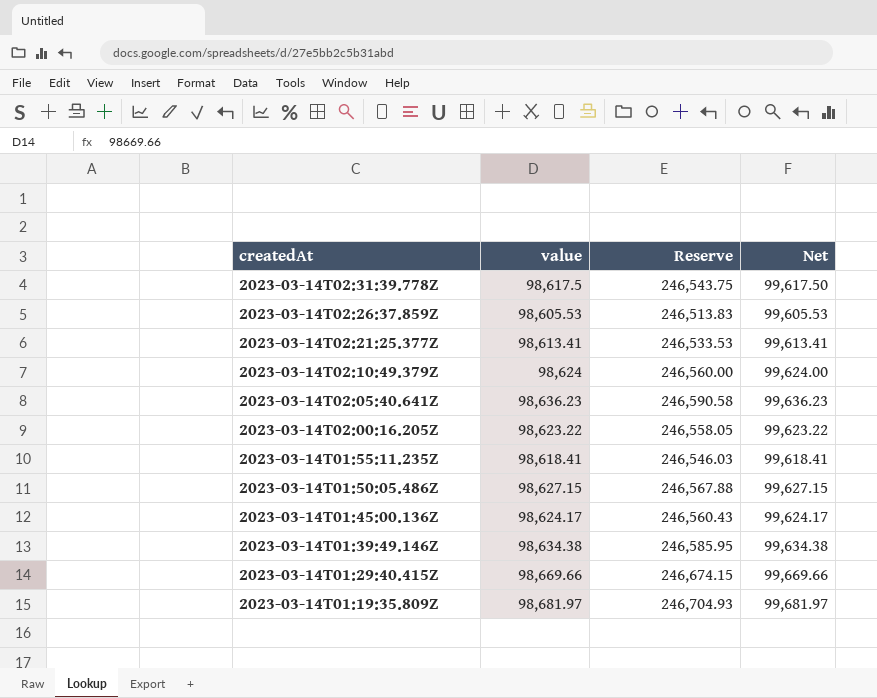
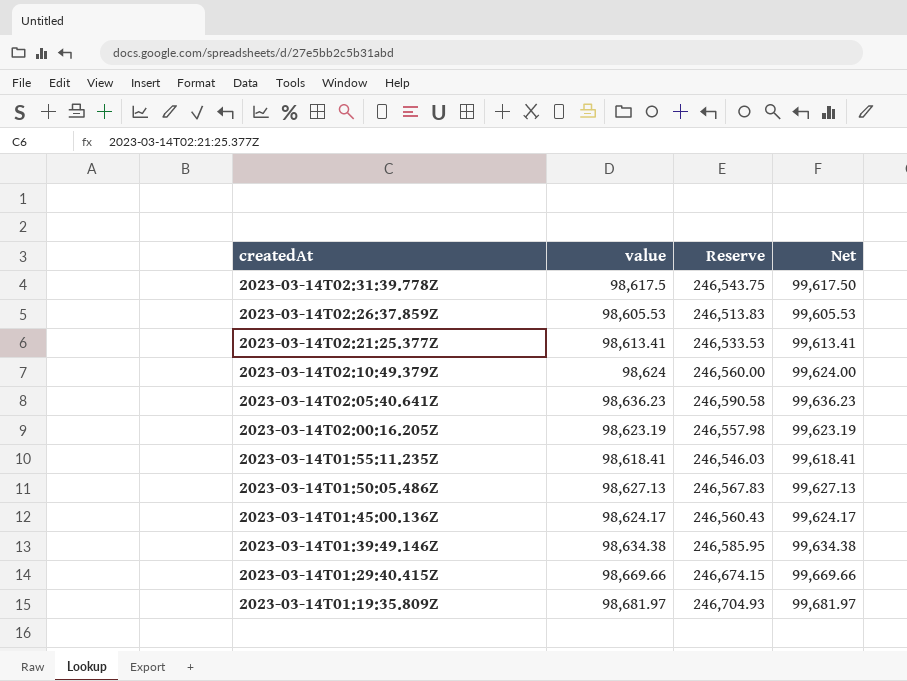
2023-03-14T02:00:16.205Z | value: 98,623.22 -> 98,623.19
2023-03-14T02:00:16.205Z | Reserve: 246,558.05 -> 246,557.98
2023-03-14T02:00:16.205Z | Net: 99,623.22 -> 99,623.19
2023-03-14T01:50:05.486Z | value: 98,627.15 -> 98,627.13
2023-03-14T01:50:05.486Z | Reserve: 246,567.88 -> 246,567.83
2023-03-14T01:50:05.486Z | Net: 99,627.15 -> 99,627.13

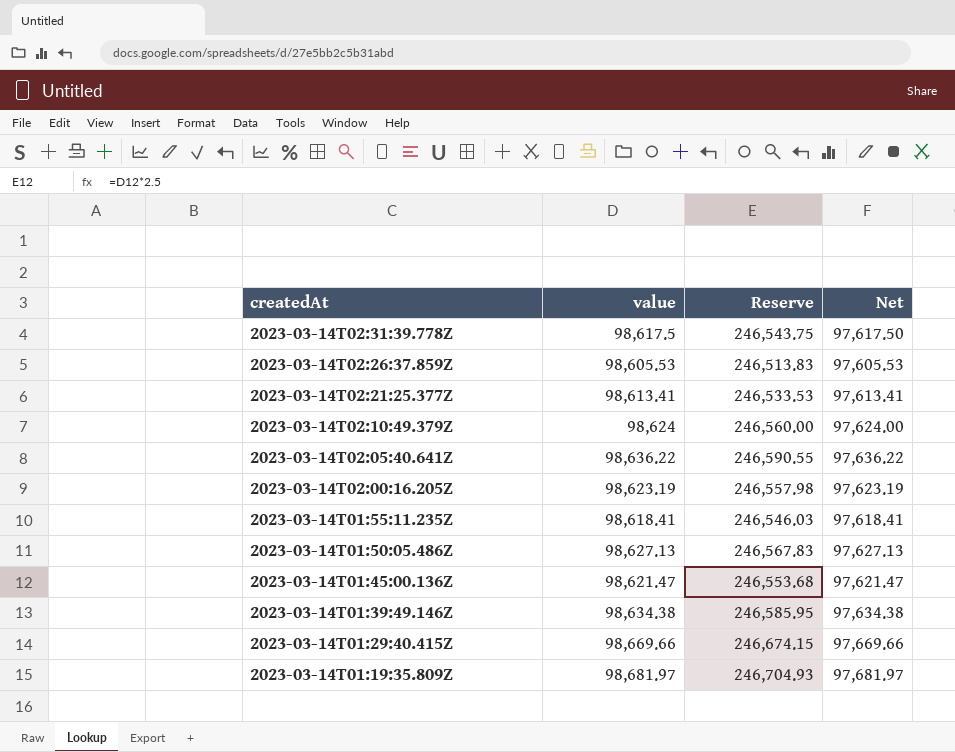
column Net | formula: [value] + 1000 -> [value] - 1000
2023-03-14T02:05:40.641Z | value: 98,636.23 -> 98,636.22
2023-03-14T02:05:40.641Z | Reserve: 246,590.58 -> 246,590.55
2023-03-14T01:45:00.136Z | value: 98,624.17 -> 98,621.47
2023-03-14T01:45:00.136Z | Reserve: 246,560.43 -> 246,553.68

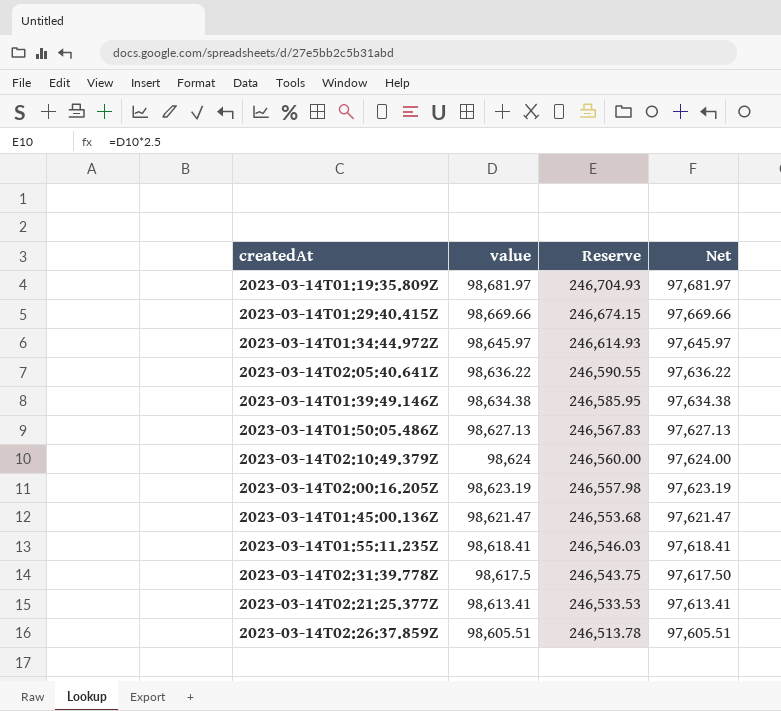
row order: createdAt descending -> value descending
row 2023-03-14T01:34:44.972Z: none -> 98,645.97 | 246,614.93 | 97,645.97
2023-03-14T02:26:37.859Z | value: 98,605.53 -> 98,605.51
2023-03-14T02:26:37.859Z | Reserve: 246,513.83 -> 246,513.78
2023-03-14T02:26:37.859Z | Net: 97,605.53 -> 97,605.51

